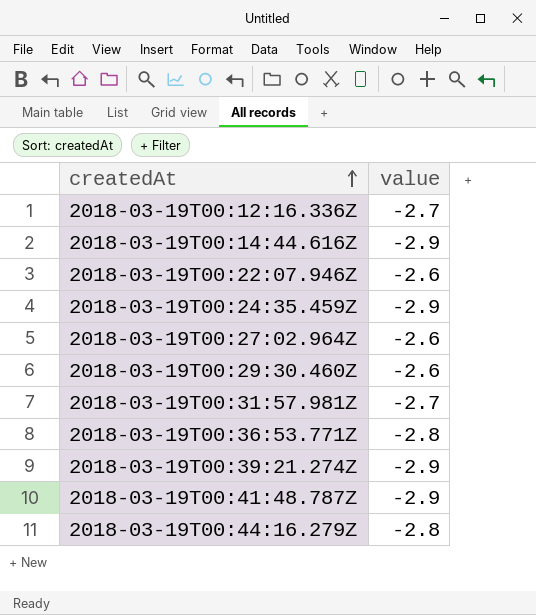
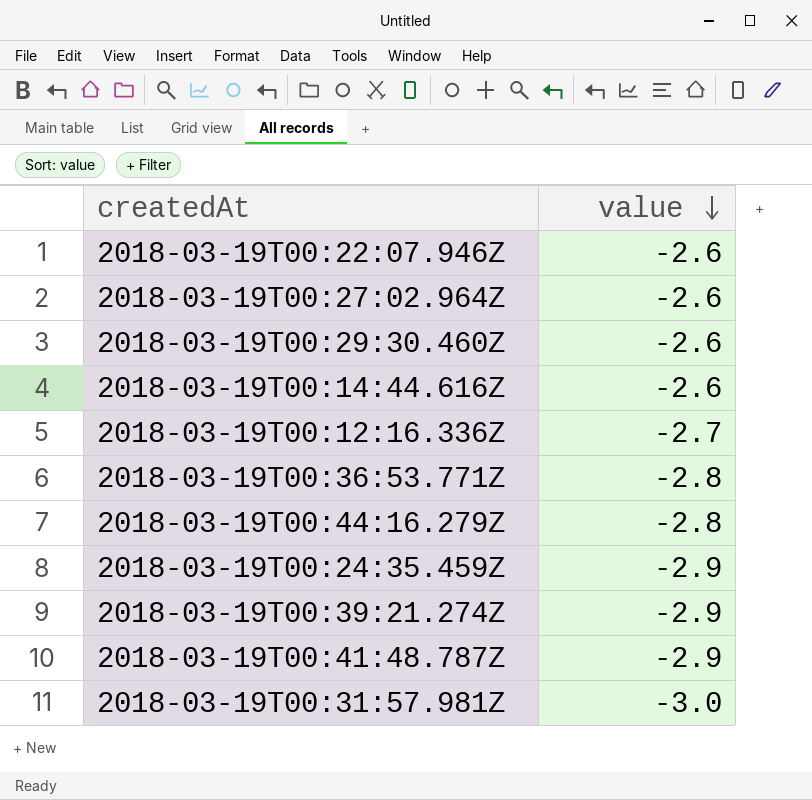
row order: createdAt ascending -> value descending
2018-03-19T00:14:44.616Z | value: -2.9 -> -2.6
2018-03-19T00:31:57.981Z | value: -2.7 -> -3.0

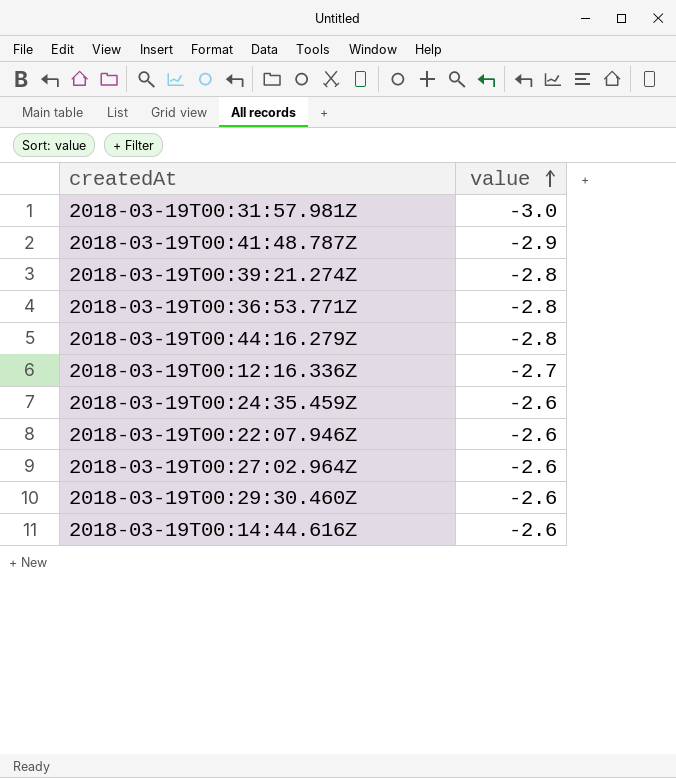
row order: value descending -> value ascending
2018-03-19T00:39:21.274Z | value: -2.9 -> -2.8
2018-03-19T00:24:35.459Z | value: -2.9 -> -2.6

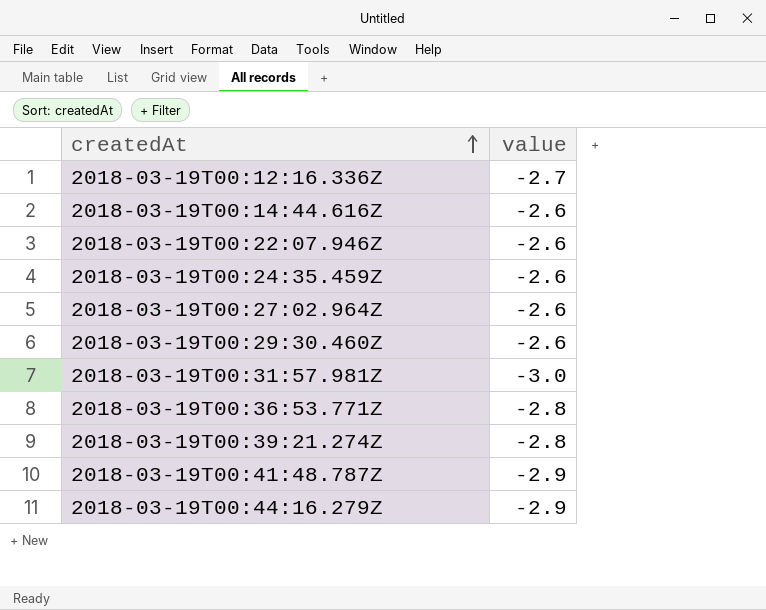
row order: value ascending -> createdAt ascending
2018-03-19T00:44:16.279Z | value: -2.8 -> -2.9

